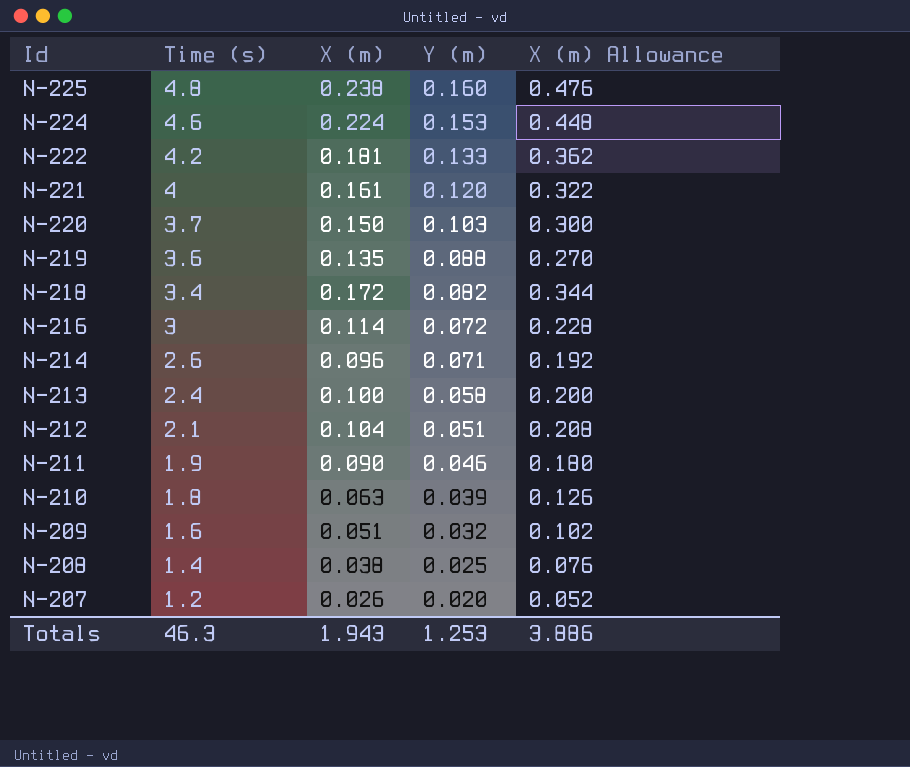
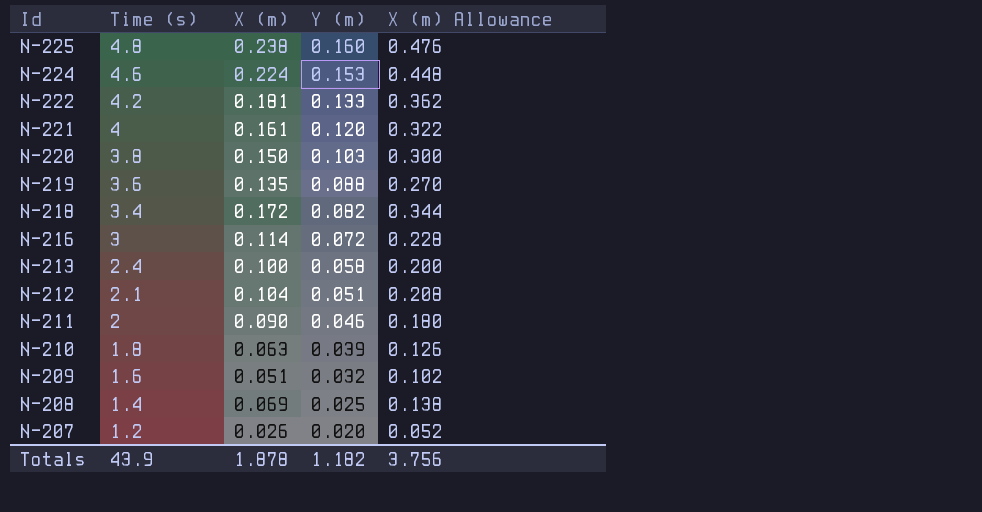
row N-214: 2.6 | 0.096 | 0.071 | 0.192 -> none
N-220 | Time (s): 3.7 -> 3.8
N-211 | Time (s): 1.9 -> 2
N-208 | X (m): 0.038 -> 0.069
N-208 | X (m) Allowance: 0.076 -> 0.138
Totals | Time (s): 46.3 -> 43.9
Totals | X (m): 1.943 -> 1.878
Totals | Y (m): 1.253 -> 1.182
Totals | X (m) Allowance: 3.886 -> 3.756

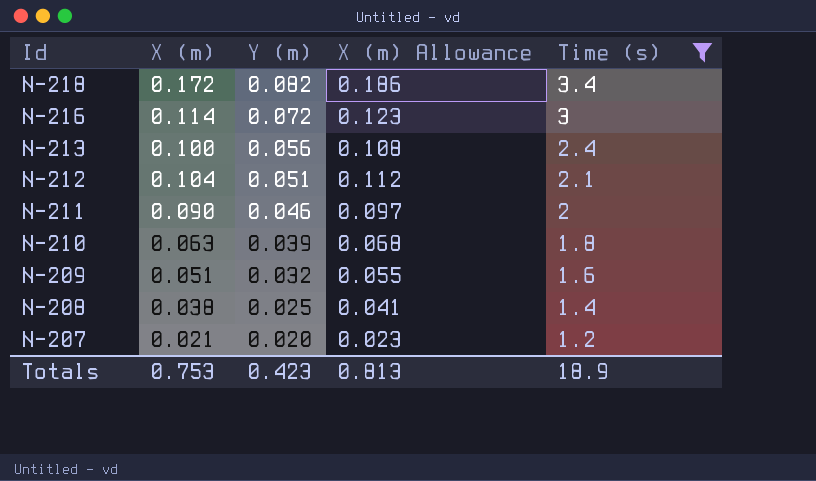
filter: none -> Time (s) <= 3.4
column X (m) Allowance | formula: [X (m)] * 2 -> [X (m)] * 1.08
column Time (s) | position: 2 -> 5
N-213 | Y (m): 0.058 -> 0.056
N-208 | X (m): 0.069 -> 0.038
N-207 | X (m): 0.026 -> 0.021
Totals | X (m): 1.878 -> 0.753
Totals | Y (m): 1.182 -> 0.423
Totals | X (m) Allowance: 3.756 -> 0.813
Totals | Time (s): 43.9 -> 18.9

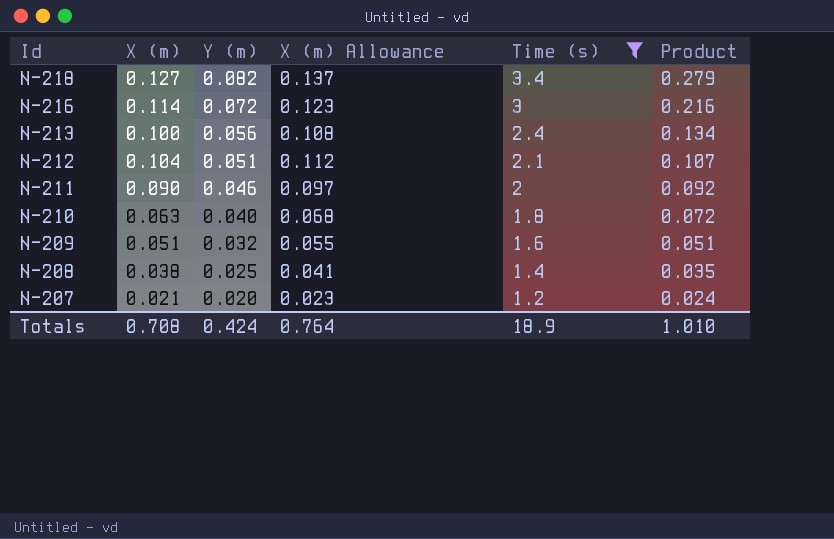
column Product | formula: none -> [Y (m)] * [Time (s)]
N-218 | X (m): 0.172 -> 0.127
N-218 | X (m) Allowance: 0.186 -> 0.137
N-210 | Y (m): 0.039 -> 0.040
Totals | X (m): 0.753 -> 0.708
Totals | Y (m): 0.423 -> 0.424
Totals | X (m) Allowance: 0.813 -> 0.764

